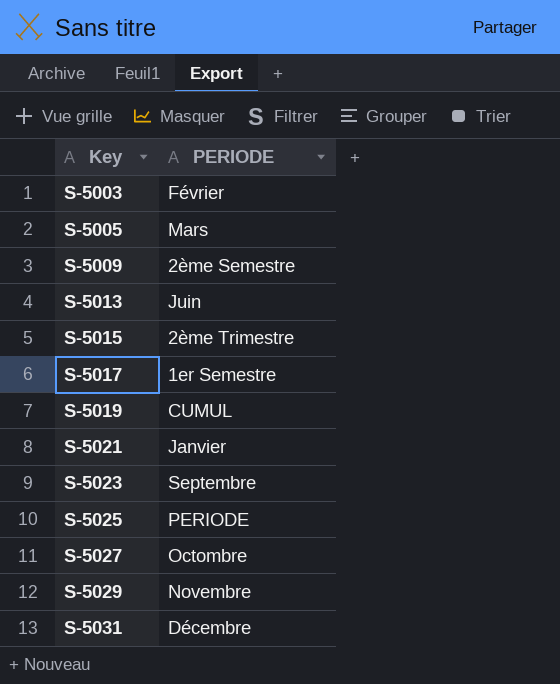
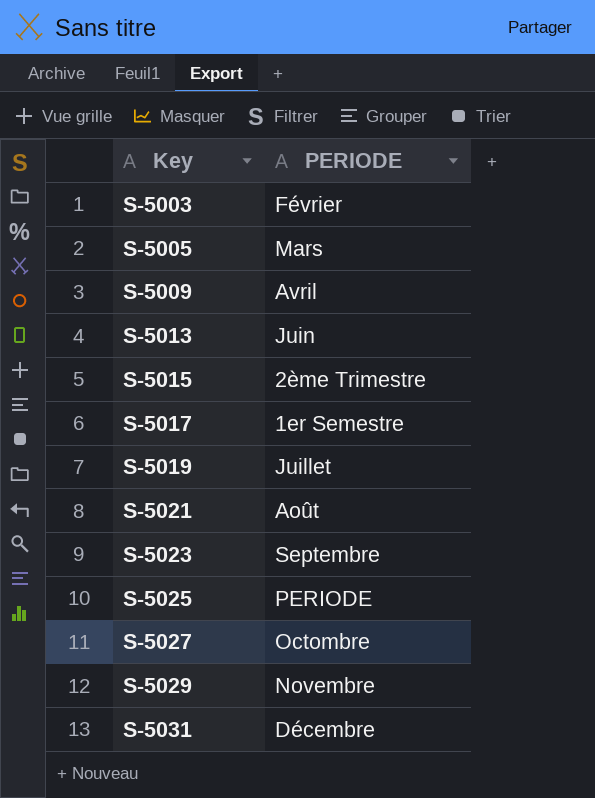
S-5009 | PERIODE: 2ème Semestre -> Avril
S-5019 | PERIODE: CUMUL -> Juillet
S-5021 | PERIODE: Janvier -> Août

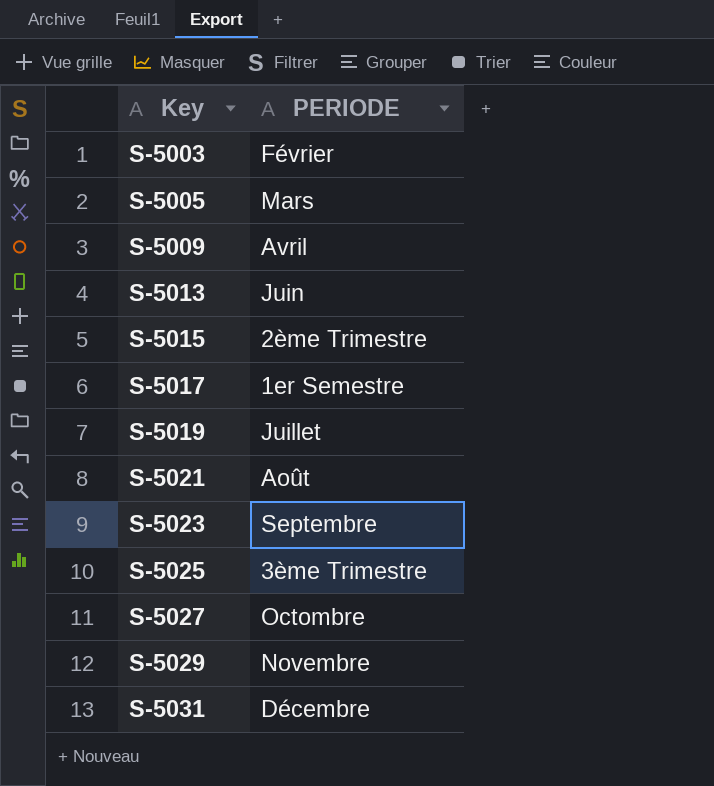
S-5025 | PERIODE: PERIODE -> 3ème Trimestre

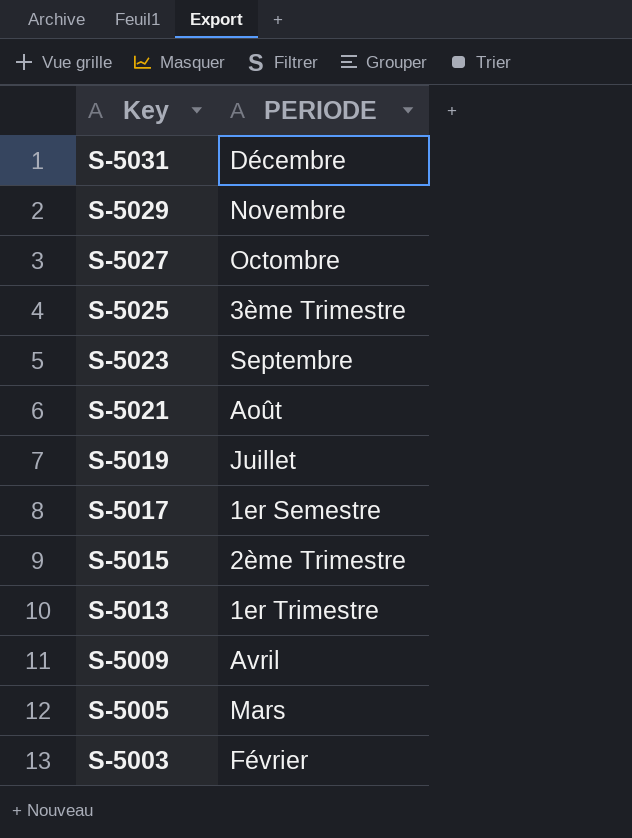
row order: Key ascending -> Key descending
S-5013 | PERIODE: Juin -> 1er Trimestre

